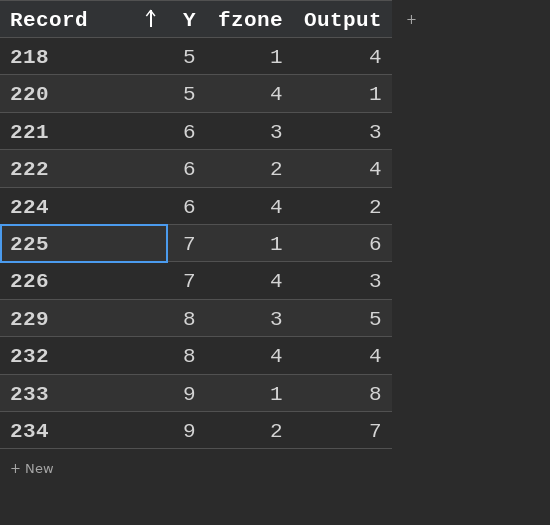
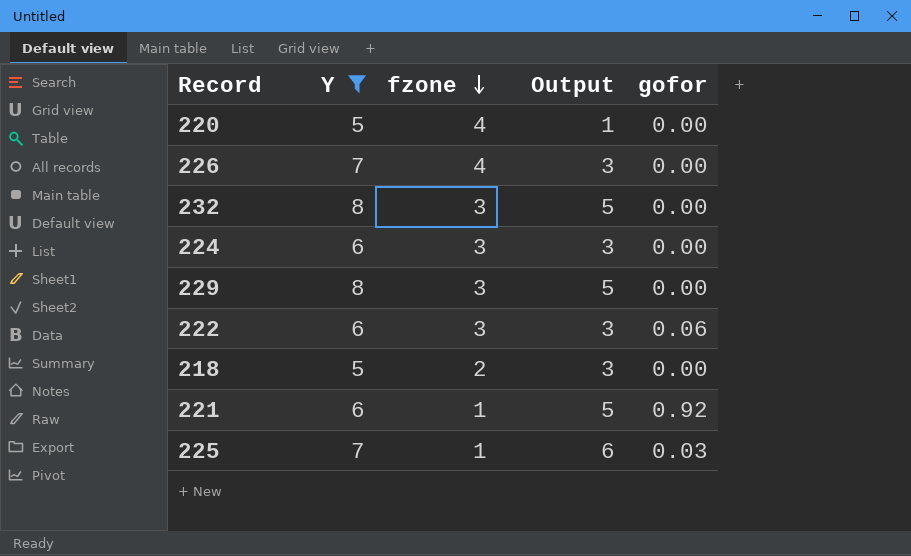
filter: none -> Y != 9
row order: Record ascending -> fzone descending
column gofor | position: none -> 5
232 | fzone: 4 -> 3
232 | Output: 4 -> 5
224 | fzone: 4 -> 3
224 | Output: 2 -> 3
222 | fzone: 2 -> 3
222 | Output: 4 -> 3
218 | fzone: 1 -> 2
218 | Output: 4 -> 3
221 | fzone: 3 -> 1
221 | Output: 3 -> 5

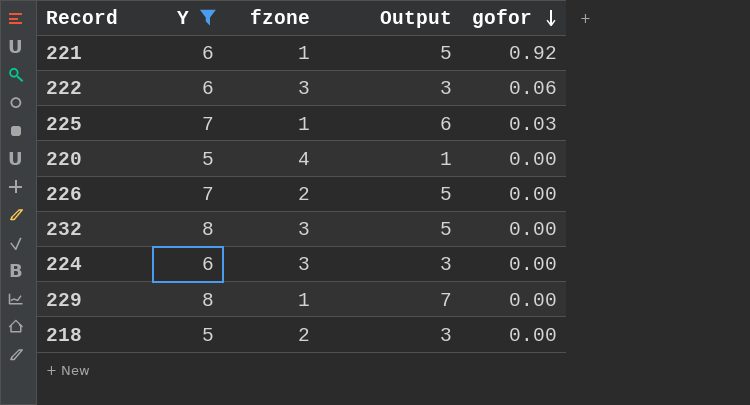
row order: fzone descending -> gofor descending
226 | fzone: 4 -> 2
226 | Output: 3 -> 5
229 | fzone: 3 -> 1
229 | Output: 5 -> 7

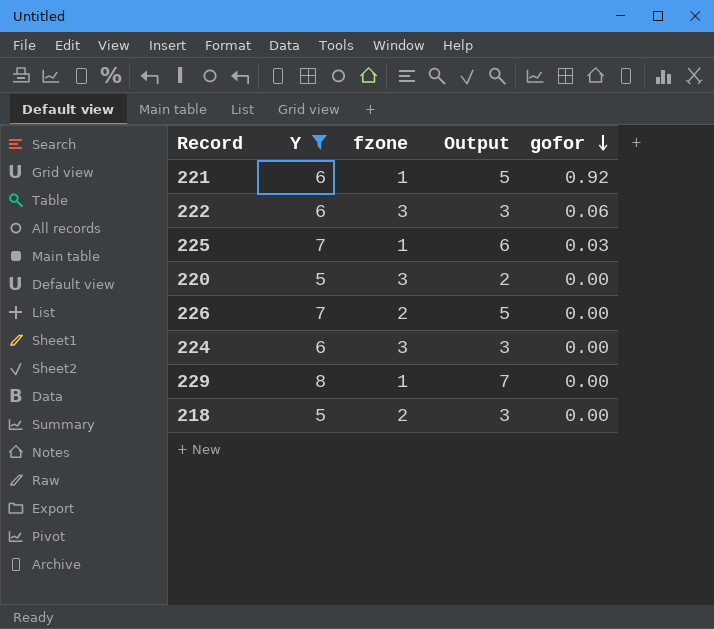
row 232: 8 | 3 | 5 | 0.00 -> none
220 | fzone: 4 -> 3
220 | Output: 1 -> 2

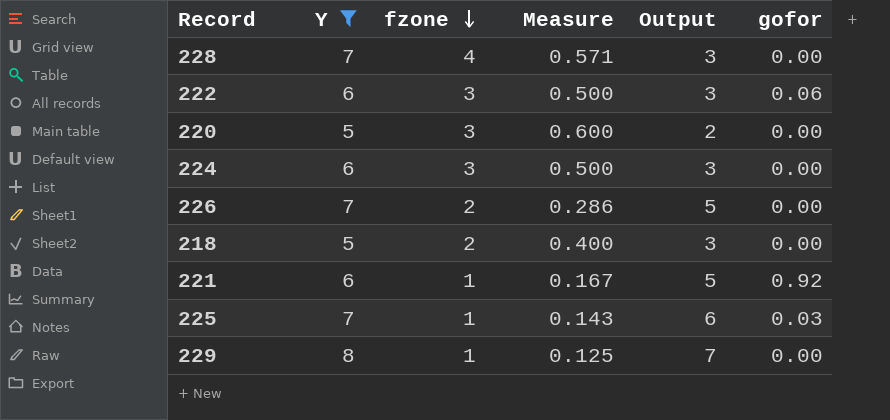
row order: gofor descending -> fzone descending
column Measure | formula: none -> [fzone] / [Y]
row 228: none -> 7 | 4 | 0.571 | 3 | 0.00

